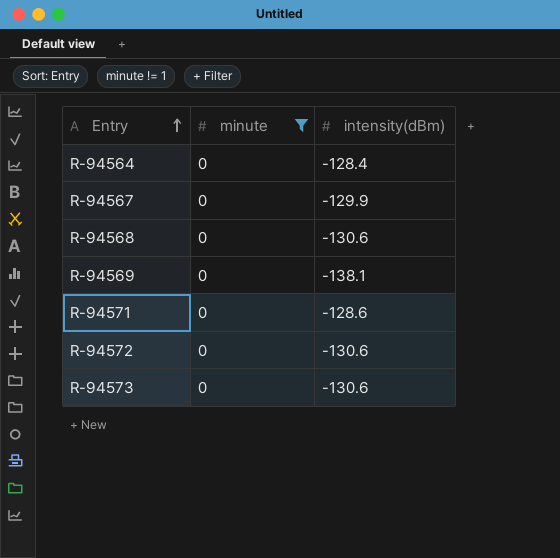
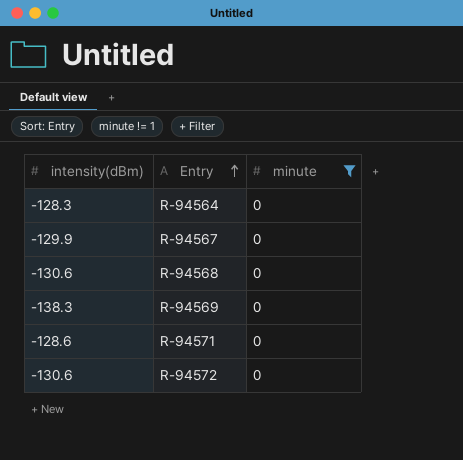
column intensity(dBm) | position: 3 -> 1
row R-94573: 0 | -130.6 -> none
R-94564 | intensity(dBm): -128.4 -> -128.3
R-94569 | intensity(dBm): -138.1 -> -138.3

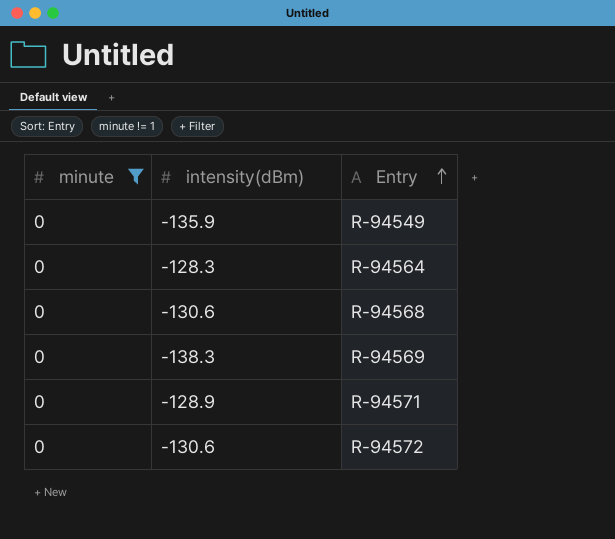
column minute | position: 3 -> 1
row R-94567: -129.9 | 0 -> none
row R-94549: none -> 0 | -135.9
R-94571 | intensity(dBm): -128.6 -> -128.9

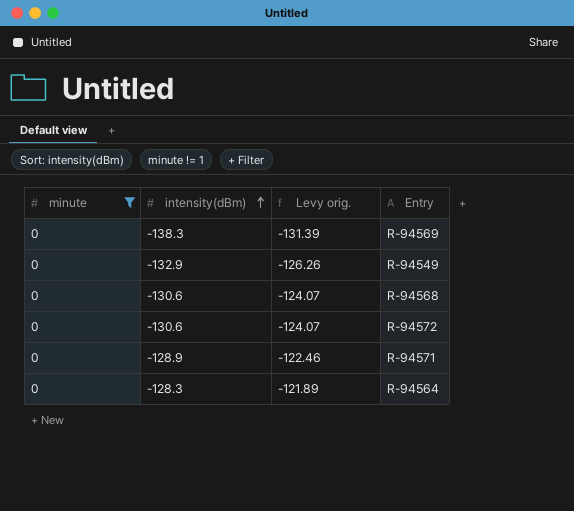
row order: Entry ascending -> intensity(dBm) ascending
column Levy orig. | formula: none -> [intensity(dBm)] * 0.95
R-94549 | intensity(dBm): -135.9 -> -132.9

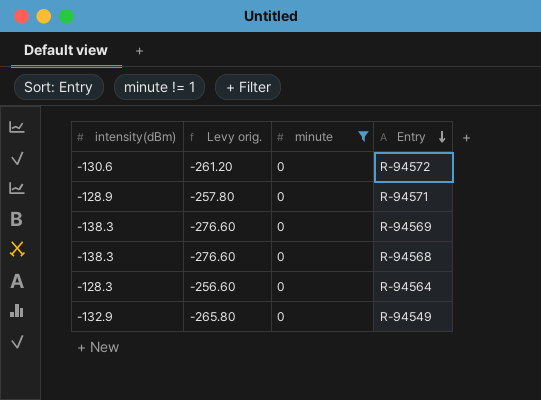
row order: intensity(dBm) ascending -> Entry descending
column Levy orig. | formula: [intensity(dBm)] * 0.95 -> [intensity(dBm)] * 2
column minute | position: 1 -> 3
R-94568 | intensity(dBm): -130.6 -> -138.3

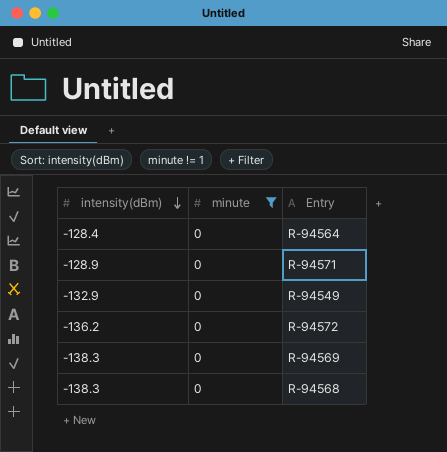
row order: Entry descending -> intensity(dBm) descending
column Levy orig. | formula: [intensity(dBm)] * 2 -> none
R-94564 | intensity(dBm): -128.3 -> -128.4
R-94572 | intensity(dBm): -130.6 -> -136.2

